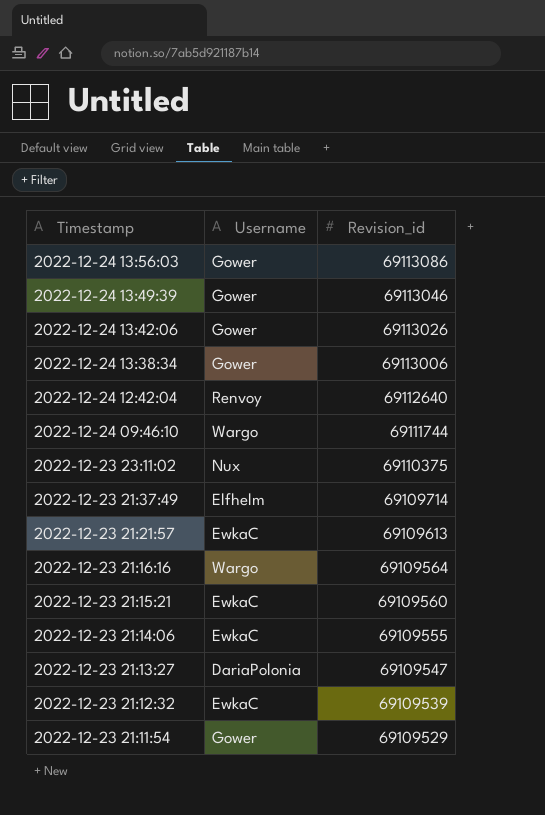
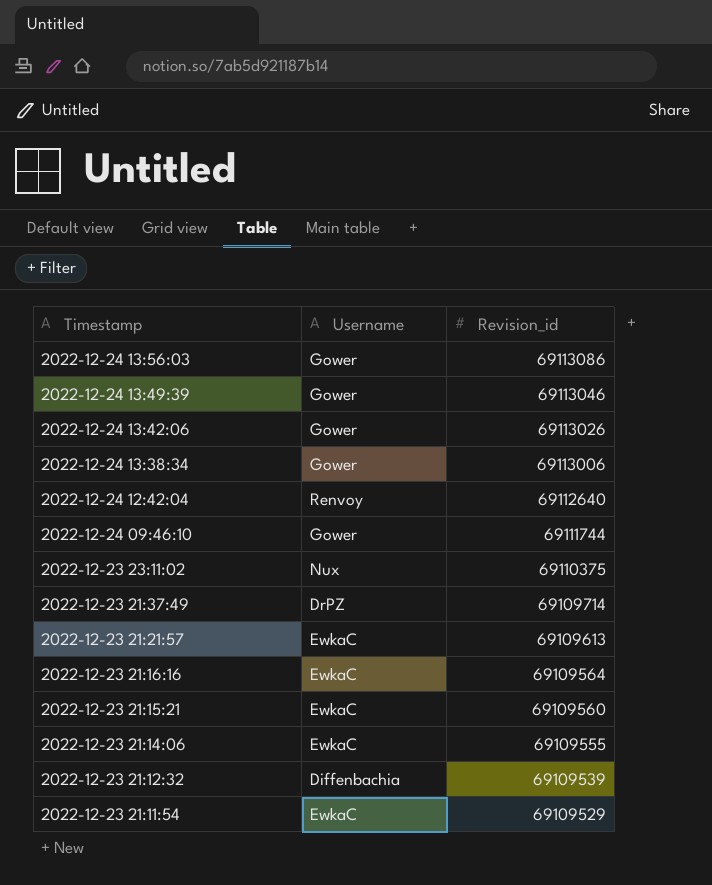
row 2022-12-23 21:13:27: DariaPolonia | 69109547 -> none
2022-12-24 09:46:10 | Username: Wargo -> Gower
2022-12-23 21:37:49 | Username: Elfhelm -> DrPZ
2022-12-23 21:16:16 | Username: Wargo -> EwkaC
2022-12-23 21:12:32 | Username: EwkaC -> Diffenbachia
2022-12-23 21:11:54 | Username: Gower -> EwkaC

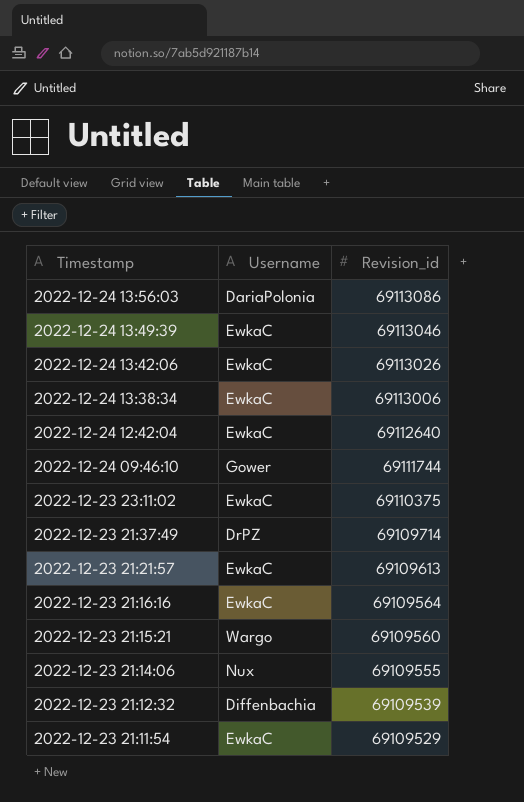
2022-12-24 13:56:03 | Username: Gower -> DariaPolonia
2022-12-24 13:49:39 | Username: Gower -> EwkaC
2022-12-24 13:42:06 | Username: Gower -> EwkaC
2022-12-24 13:38:34 | Username: Gower -> EwkaC
2022-12-24 12:42:04 | Username: Renvoy -> EwkaC
2022-12-23 23:11:02 | Username: Nux -> EwkaC
2022-12-23 21:15:21 | Username: EwkaC -> Wargo
2022-12-23 21:14:06 | Username: EwkaC -> Nux

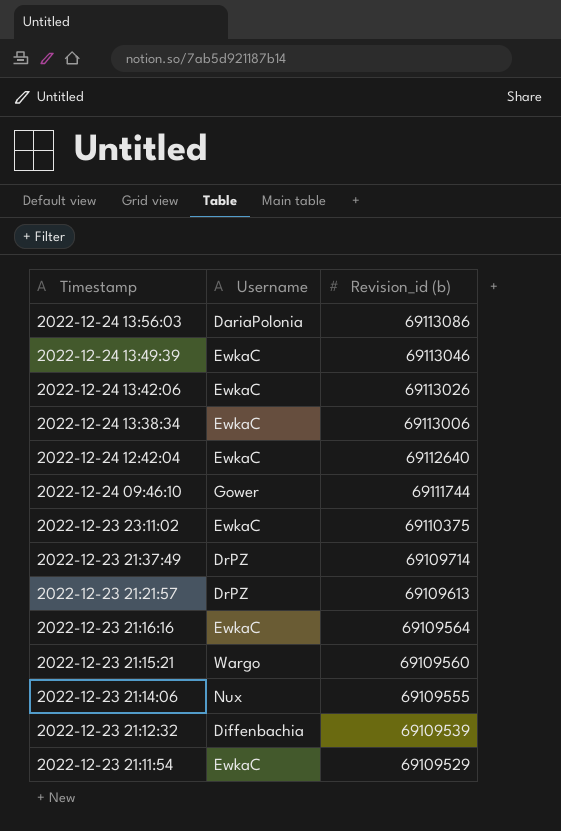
column name: Revision_id -> Revision_id (b)
2022-12-23 21:21:57 | Username: EwkaC -> DrPZ

